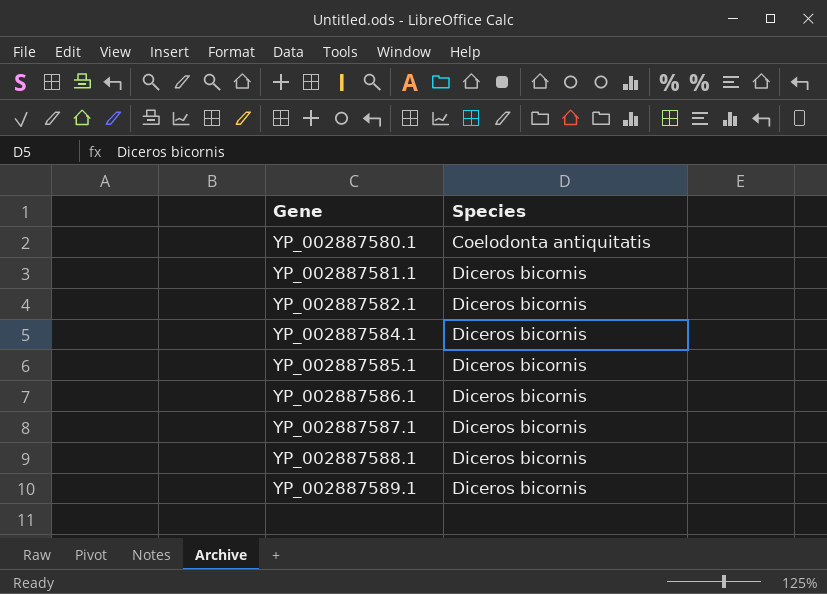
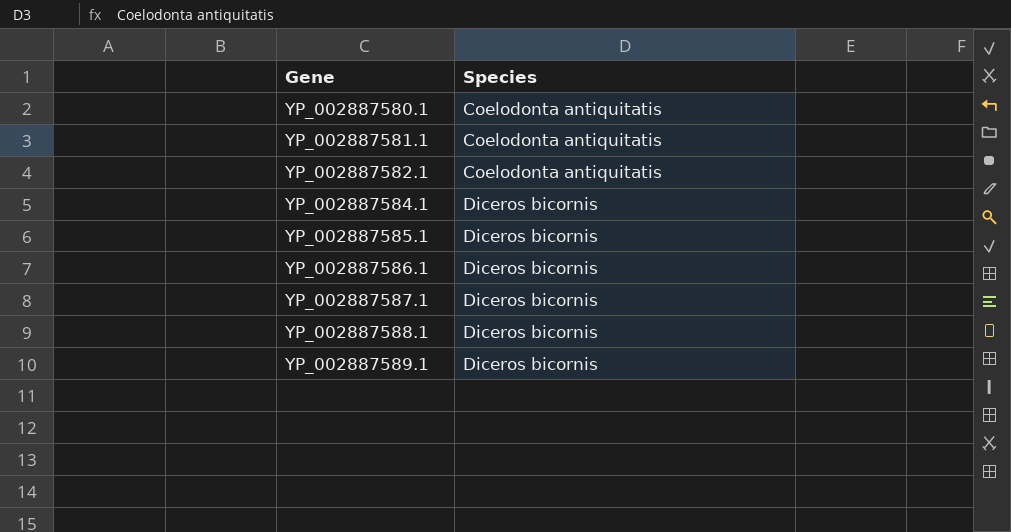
YP_002887581.1 | Species: Diceros bicornis -> Coelodonta antiquitatis
YP_002887582.1 | Species: Diceros bicornis -> Coelodonta antiquitatis

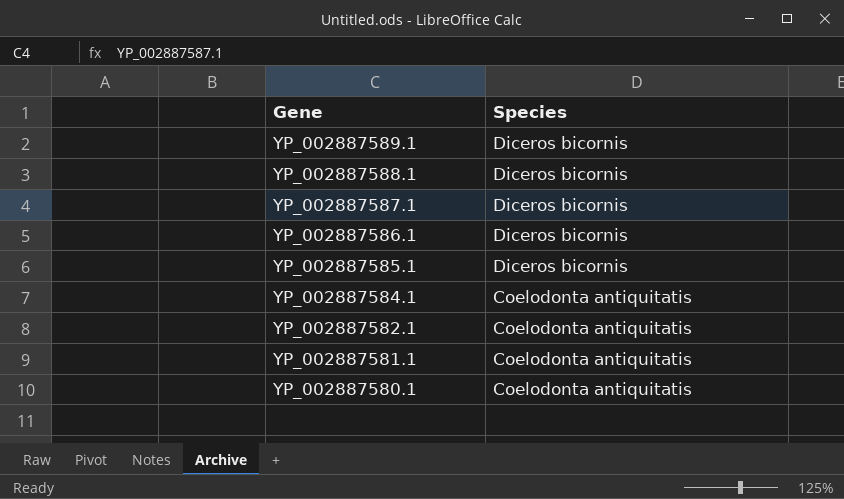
row order: Gene ascending -> Gene descending
YP_002887584.1 | Species: Diceros bicornis -> Coelodonta antiquitatis

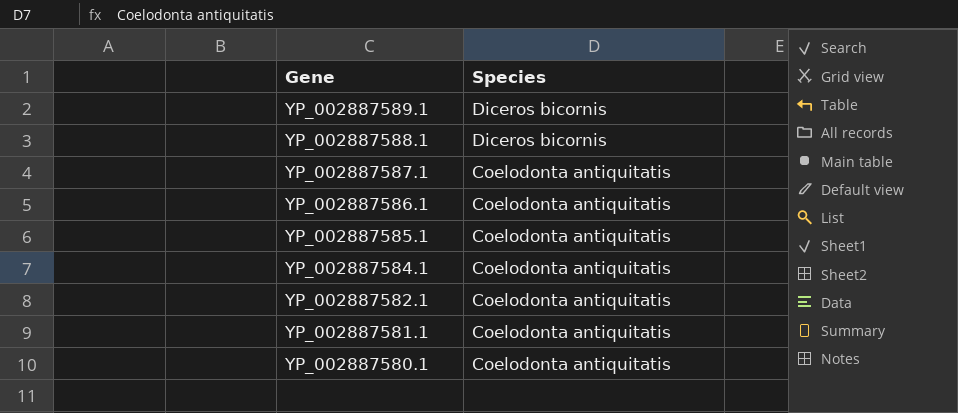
YP_002887587.1 | Species: Diceros bicornis -> Coelodonta antiquitatis
YP_002887586.1 | Species: Diceros bicornis -> Coelodonta antiquitatis
YP_002887585.1 | Species: Diceros bicornis -> Coelodonta antiquitatis

